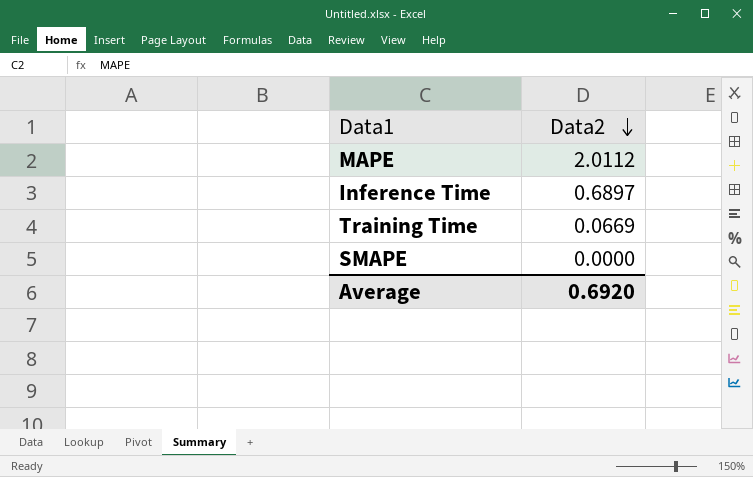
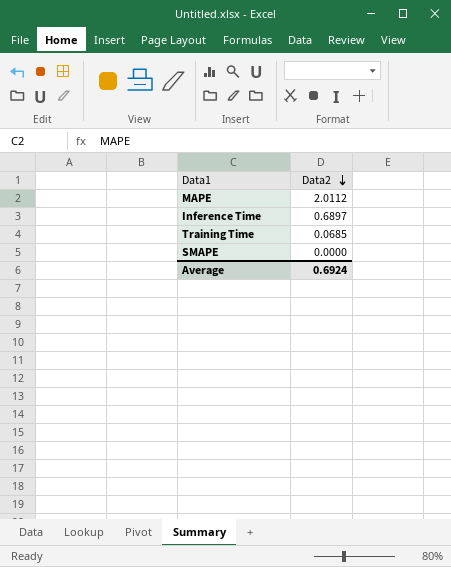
Training Time | Data2: 0.0669 -> 0.0685
Average | Data2: 0.6920 -> 0.6924

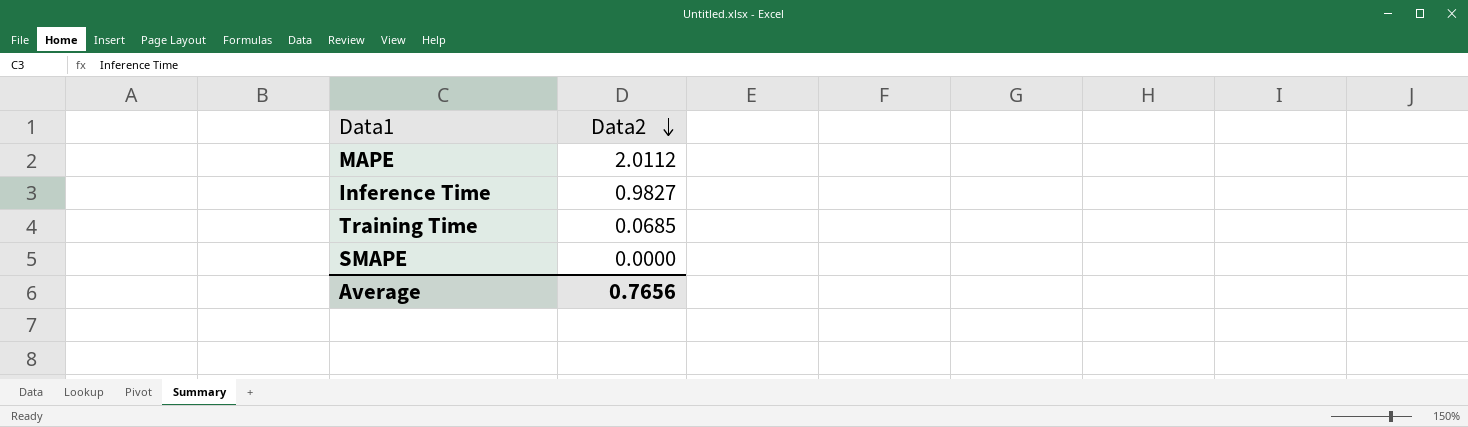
Inference Time | Data2: 0.6897 -> 0.9827
Average | Data2: 0.6924 -> 0.7656

